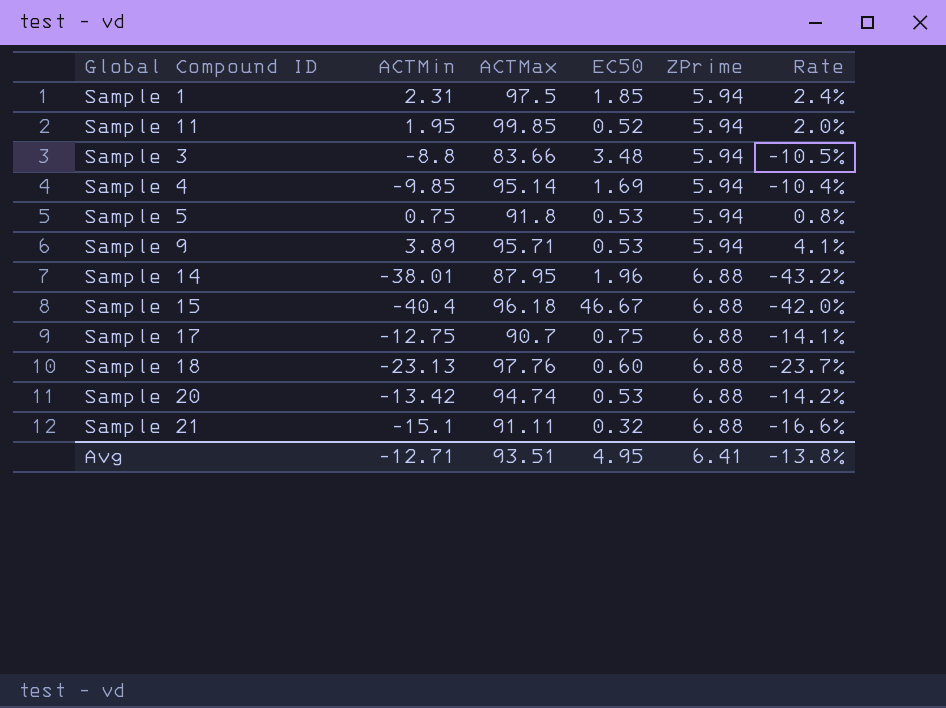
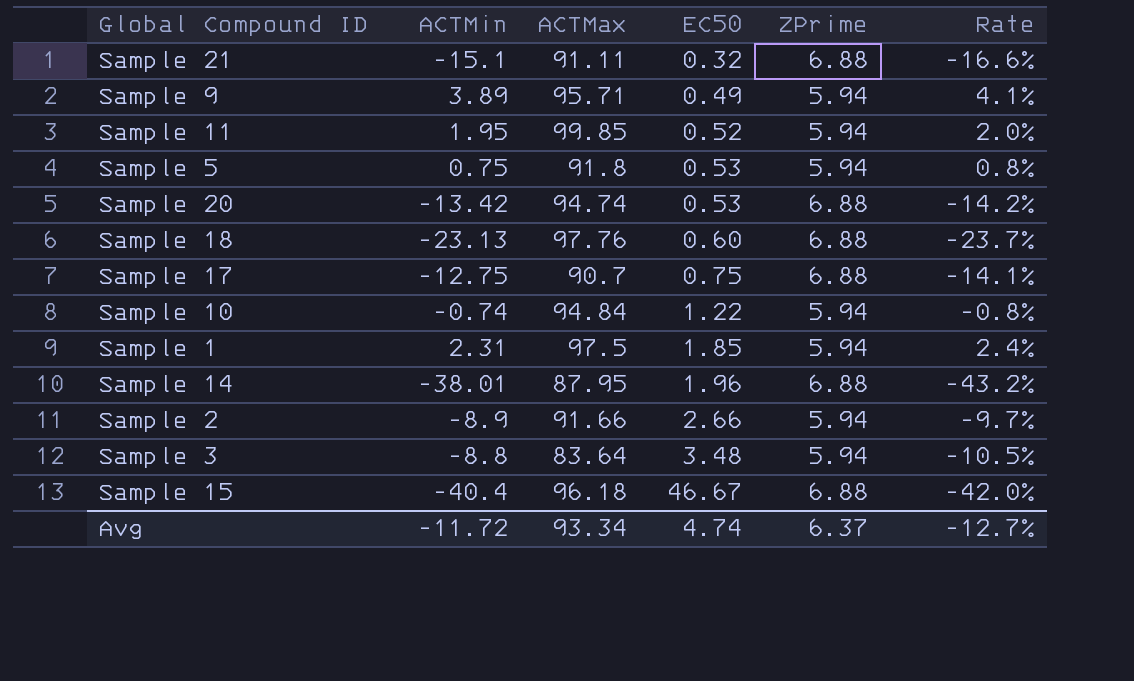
row order: ZPrime ascending -> EC50 ascending
row Sample 4: -9.85 | 95.14 | 1.69 | 5.94 | -10.4% -> none
Sample 9 | EC50: 0.53 -> 0.49
row Sample 10: none -> -0.74 | 94.84 | 1.22 | 5.94 | -0.8%
row Sample 2: none -> -8.9 | 91.66 | 2.66 | 5.94 | -9.7%
Sample 3 | ACTMax: 83.66 -> 83.64
Avg | ACTMin: -12.71 -> -11.72
Avg | ACTMax: 93.51 -> 93.34
Avg | EC50: 4.95 -> 4.74
Avg | ZPrime: 6.41 -> 6.37
Avg | Rate: -13.8% -> -12.7%

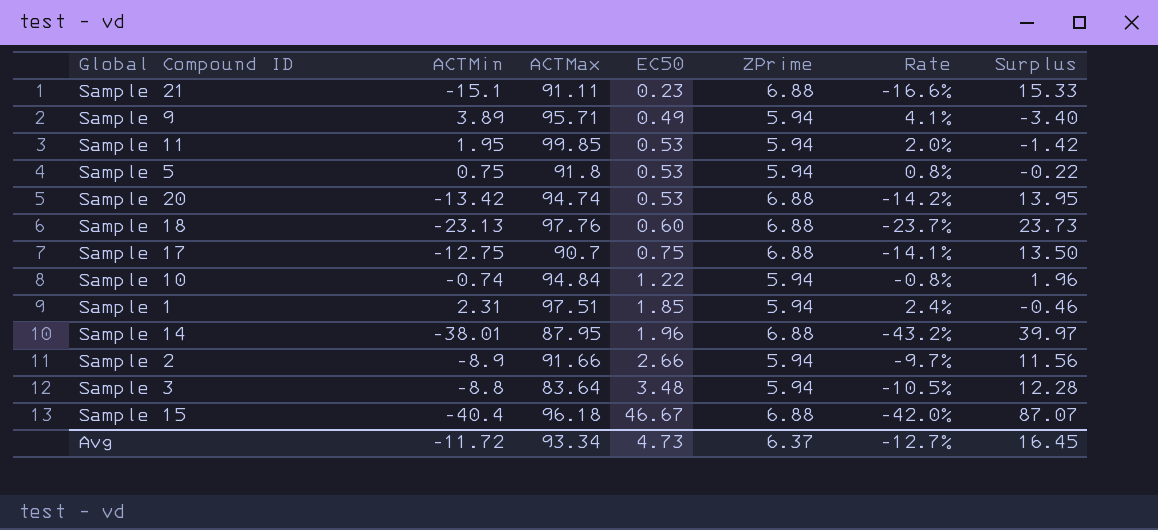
column Surplus | formula: none -> [EC50] - [ACTMin]
Sample 21 | EC50: 0.32 -> 0.23
Sample 11 | EC50: 0.52 -> 0.53
Sample 1 | ACTMax: 97.5 -> 97.51
Avg | EC50: 4.74 -> 4.73

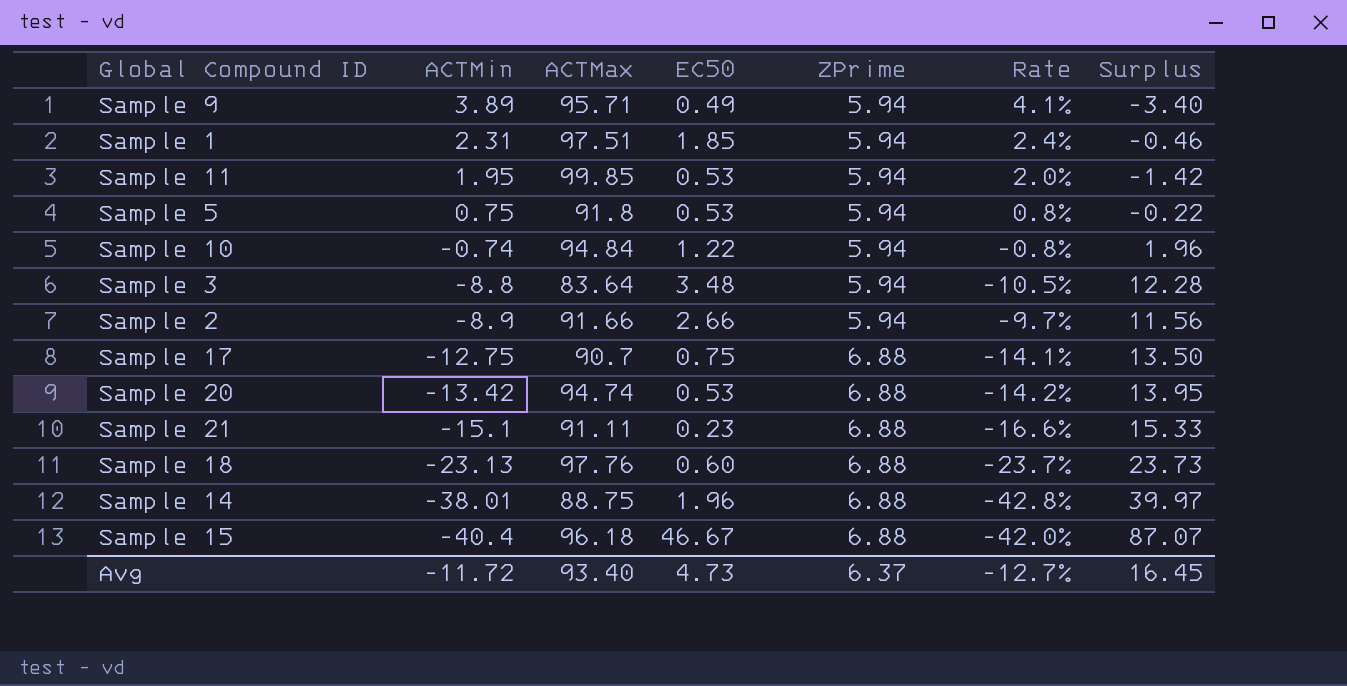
row order: EC50 ascending -> ACTMin descending
Sample 14 | ACTMax: 87.95 -> 88.75
Sample 14 | Rate: -43.2% -> -42.8%
Avg | ACTMax: 93.34 -> 93.40

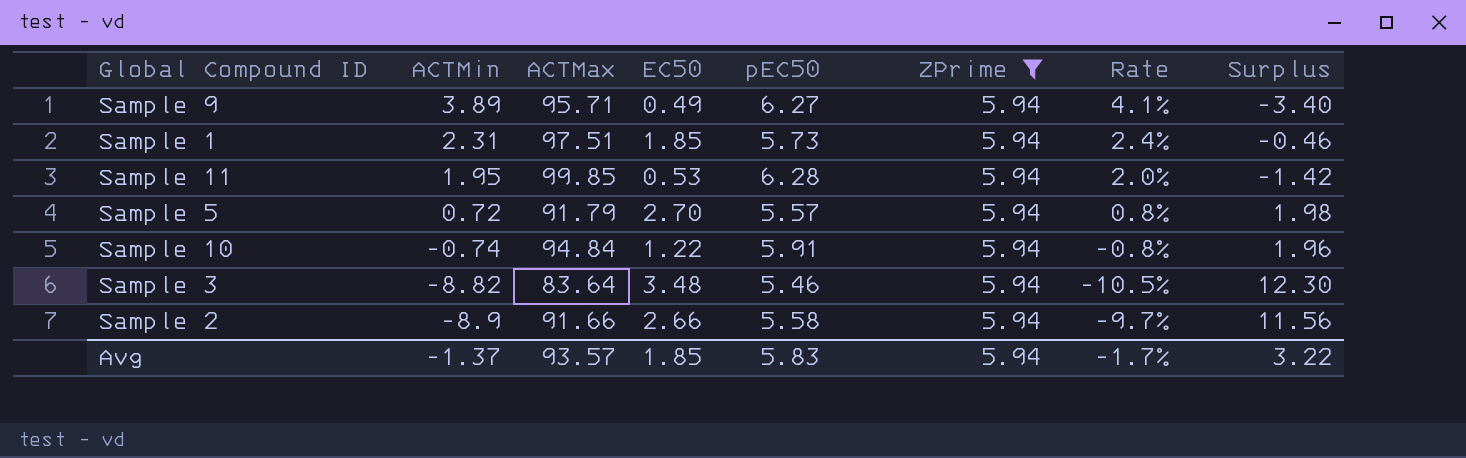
filter: none -> ZPrime = 5.94
column pEC50 | position: none -> 5
Sample 5 | ACTMin: 0.75 -> 0.72
Sample 5 | ACTMax: 91.8 -> 91.79
Sample 5 | EC50: 0.53 -> 2.70
Sample 5 | Surplus: -0.22 -> 1.98
Sample 3 | ACTMin: -8.8 -> -8.82
Sample 3 | Surplus: 12.28 -> 12.30
Avg | ACTMin: -11.72 -> -1.37
Avg | ACTMax: 93.40 -> 93.57
Avg | EC50: 4.73 -> 1.85
Avg | ZPrime: 6.37 -> 5.94
Avg | Rate: -12.7% -> -1.7%
Avg | Surplus: 16.45 -> 3.22

